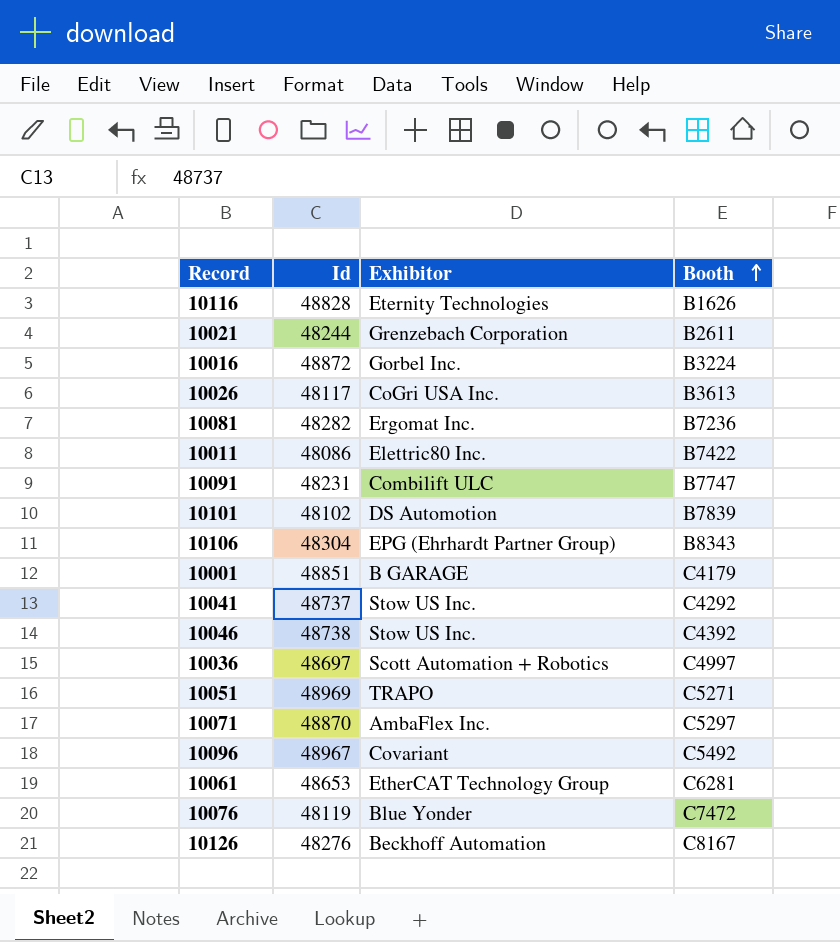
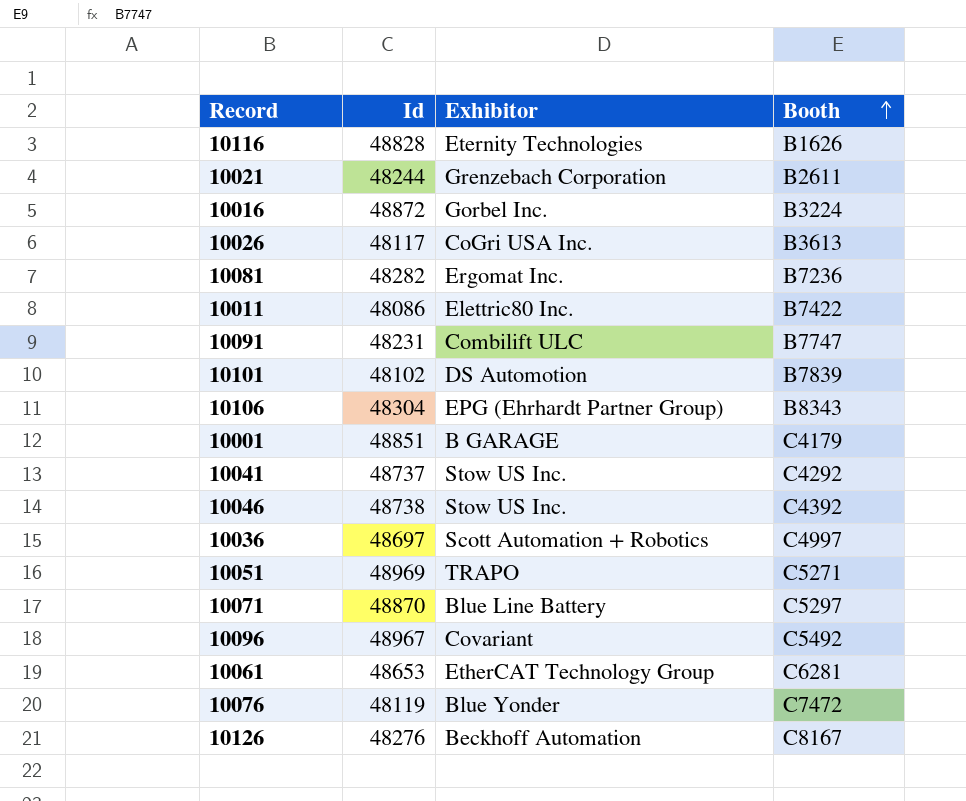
10071 | Exhibitor: AmbaFlex Inc. -> Blue Line Battery

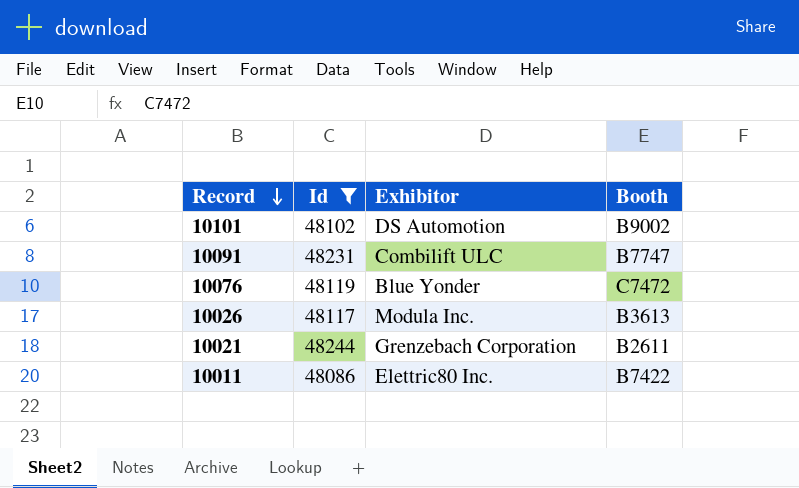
filter: none -> Id <= 48244
row order: Booth ascending -> Record descending
10101 | Booth: B7839 -> B9002
10026 | Exhibitor: CoGri USA Inc. -> Modula Inc.

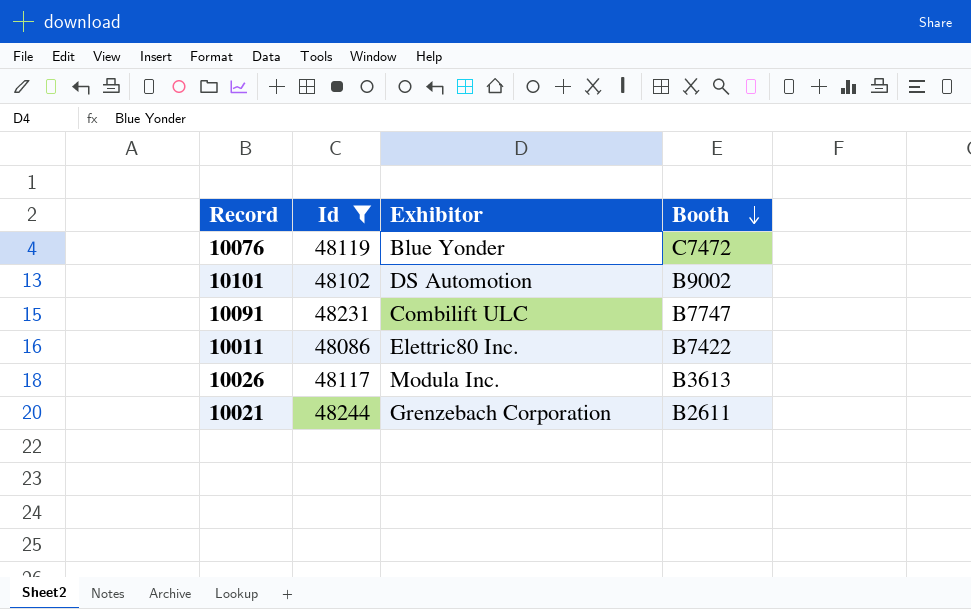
row order: Record descending -> Booth descending

